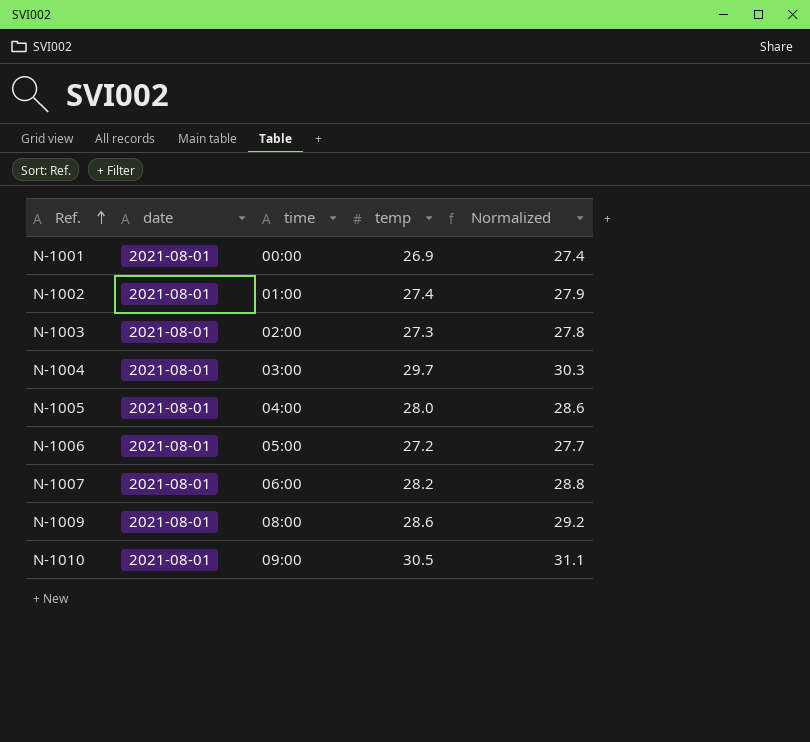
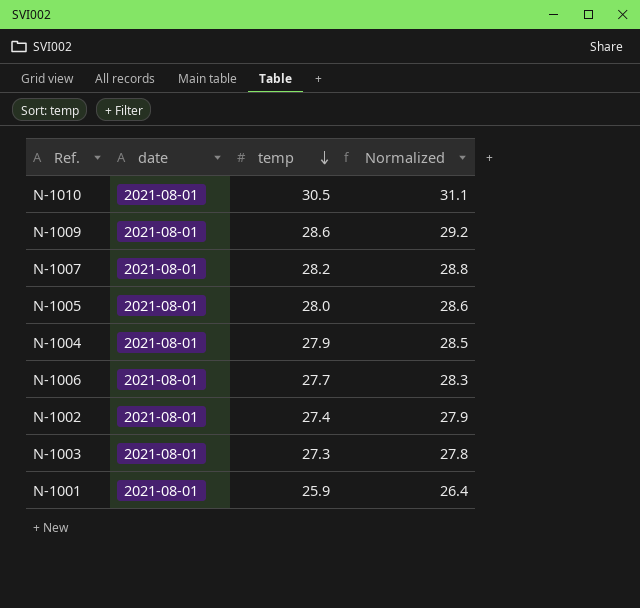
row order: Ref. ascending -> temp descending
column time | position: 3 -> none
N-1004 | temp: 29.7 -> 27.9
N-1004 | Normalized: 30.3 -> 28.5
N-1006 | temp: 27.2 -> 27.7
N-1006 | Normalized: 27.7 -> 28.3
N-1001 | temp: 26.9 -> 25.9
N-1001 | Normalized: 27.4 -> 26.4

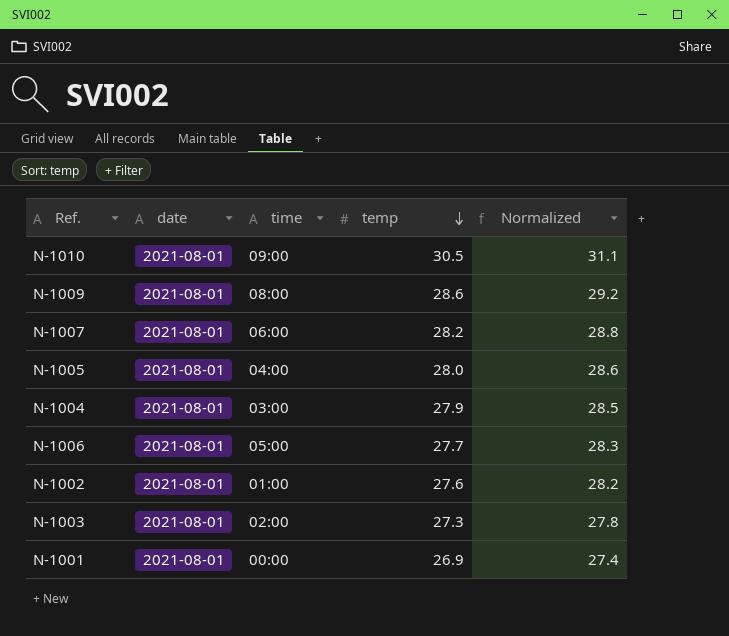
column time | position: none -> 3
N-1002 | temp: 27.4 -> 27.6
N-1002 | Normalized: 27.9 -> 28.2
N-1001 | temp: 25.9 -> 26.9
N-1001 | Normalized: 26.4 -> 27.4

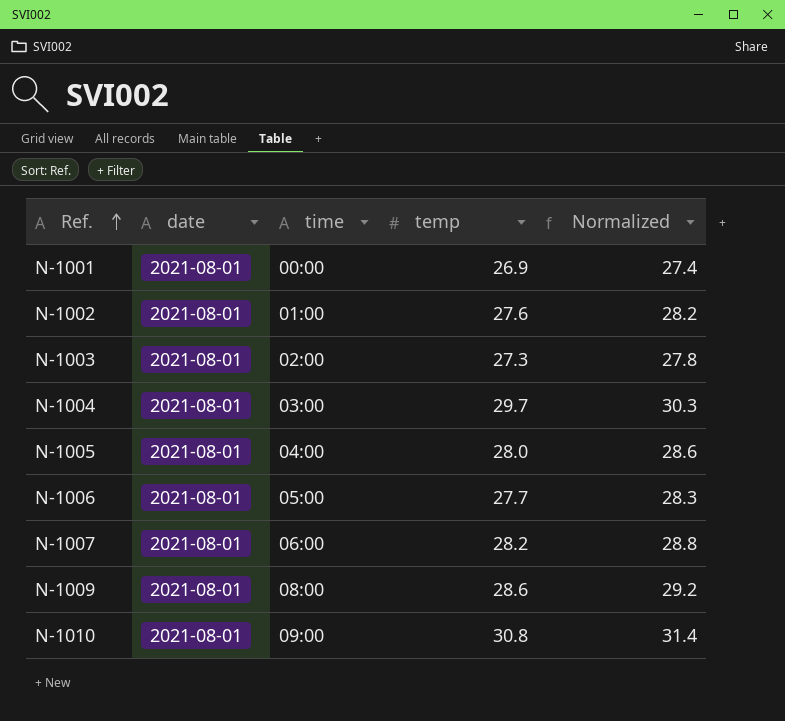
row order: temp descending -> Ref. ascending
N-1004 | temp: 27.9 -> 29.7
N-1004 | Normalized: 28.5 -> 30.3
N-1010 | temp: 30.5 -> 30.8
N-1010 | Normalized: 31.1 -> 31.4

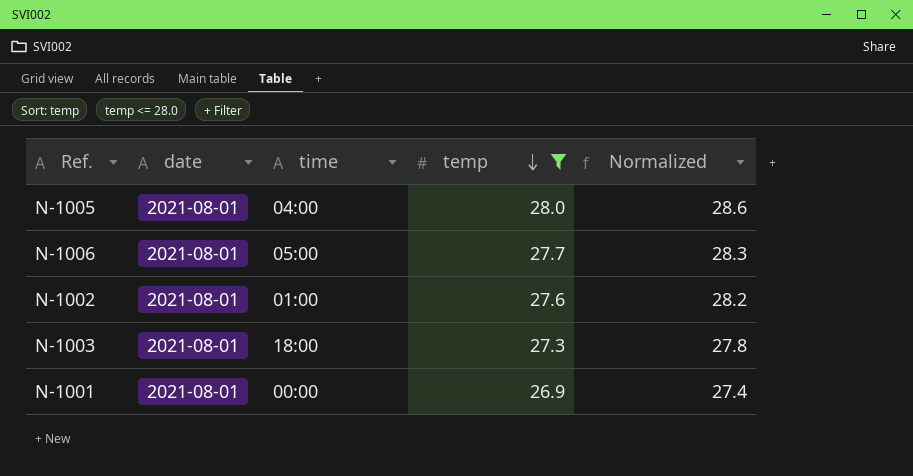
filter: none -> temp <= 28.0
row order: Ref. ascending -> temp descending
N-1003 | time: 02:00 -> 18:00

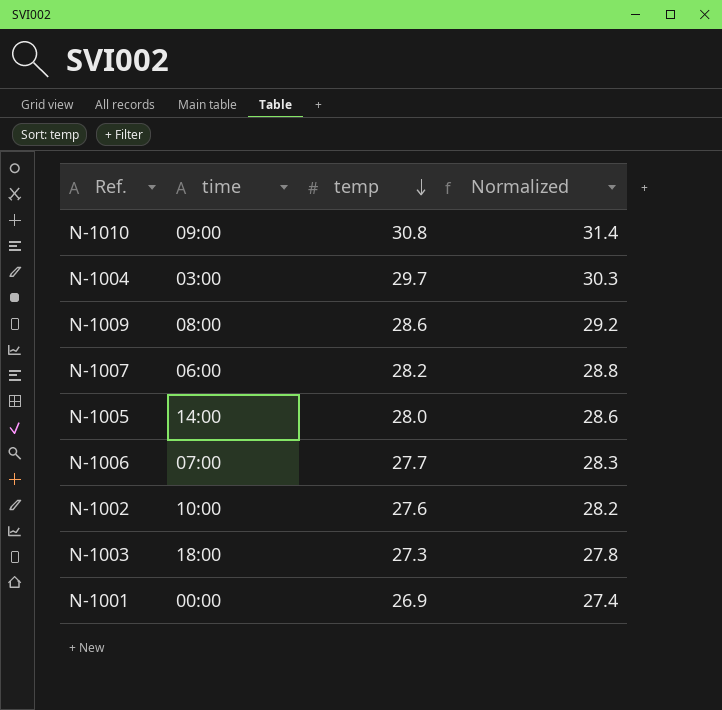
filter: temp <= 28.0 -> none
column date | position: 2 -> none
N-1005 | time: 04:00 -> 14:00
N-1006 | time: 05:00 -> 07:00
N-1002 | time: 01:00 -> 10:00

